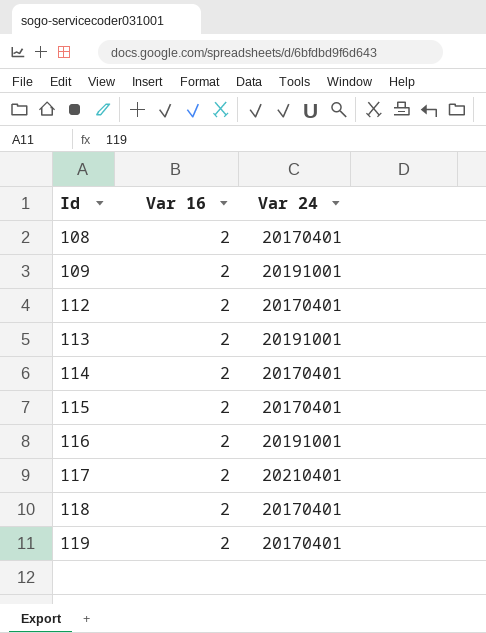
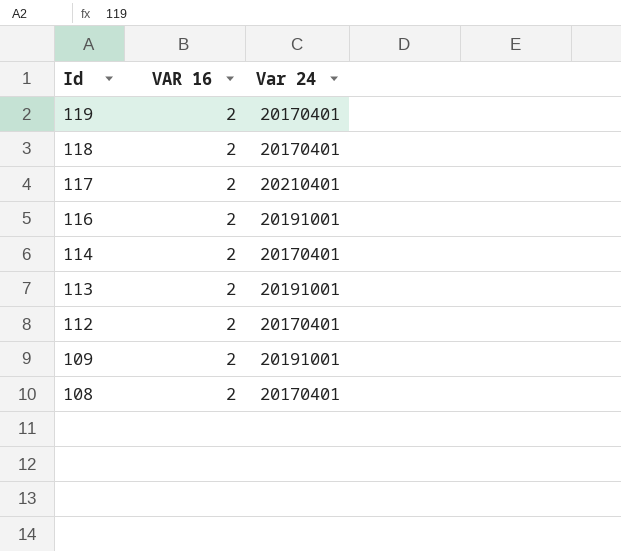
row order: Id ascending -> Id descending
column name: Var 16 -> VAR 16
row 115: 2 | 20170401 -> none

